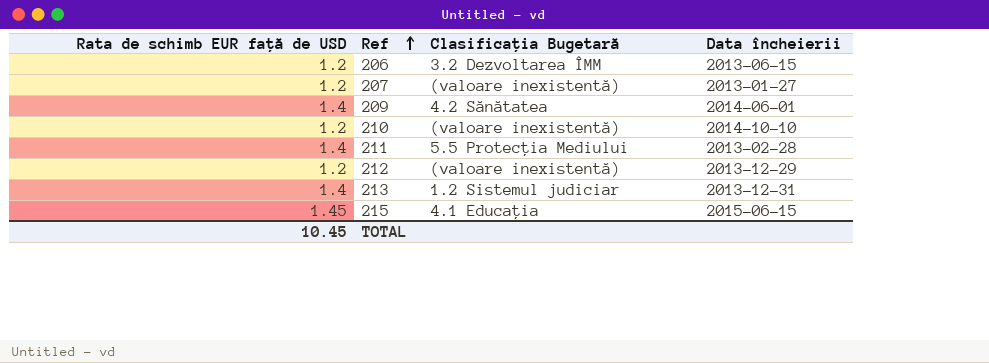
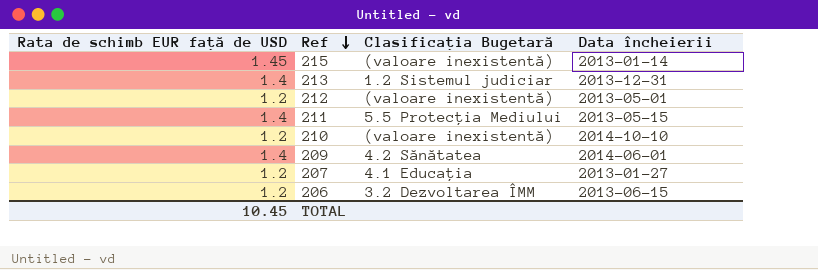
row order: Ref ascending -> Ref descending
215 | Clasificaţia Bugetară: 4.1 Educaţia -> (valoare inexistentă)
215 | Data încheierii: 2015-06-15 -> 2013-01-14
212 | Data încheierii: 2013-12-29 -> 2013-05-01
211 | Data încheierii: 2013-02-28 -> 2013-05-15
207 | Clasificaţia Bugetară: (valoare inexistentă) -> 4.1 Educaţia

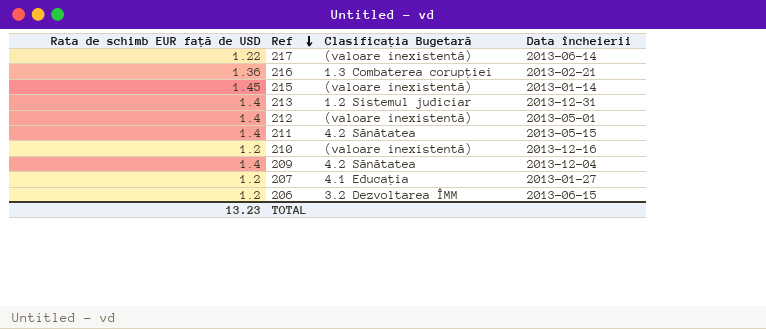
row 217: none -> 1.22 | (valoare inexistentă) | 2013-06-14
row 216: none -> 1.36 | 1.3 Combaterea corupţiei | 2013-02-21
212 | Rata de schimb EUR faţă de USD: 1.2 -> 1.4
211 | Clasificaţia Bugetară: 5.5 Protecţia Mediului -> 4.2 Sănătatea
210 | Data încheierii: 2014-10-10 -> 2013-12-16
209 | Data încheierii: 2014-06-01 -> 2013-12-04
TOTAL | Rata de schimb EUR faţă de USD: 10.45 -> 13.23

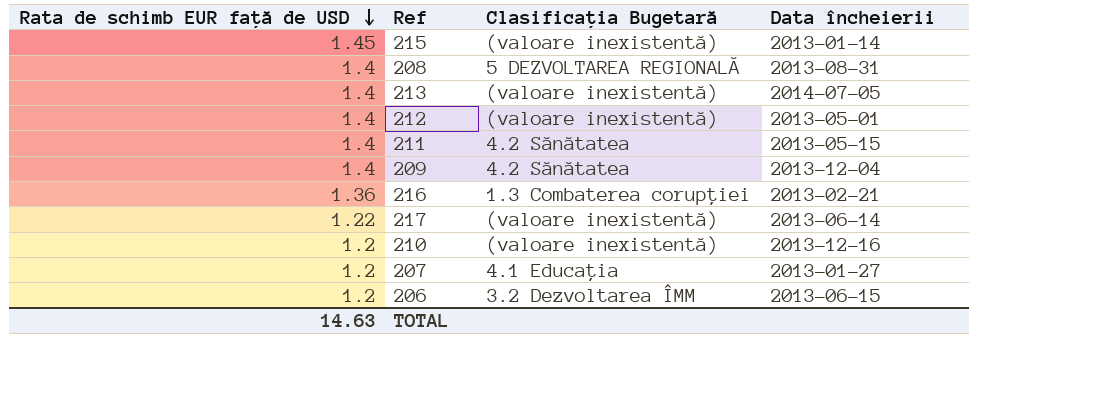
row order: Ref descending -> Rata de schimb EUR faţă de USD descending
row 208: none -> 1.4 | 5 DEZVOLTAREA REGIONALĂ | 2013-08-31
213 | Clasificaţia Bugetară: 1.2 Sistemul judiciar -> (valoare inexistentă)
213 | Data încheierii: 2013-12-31 -> 2014-07-05
TOTAL | Rata de schimb EUR faţă de USD: 13.23 -> 14.63

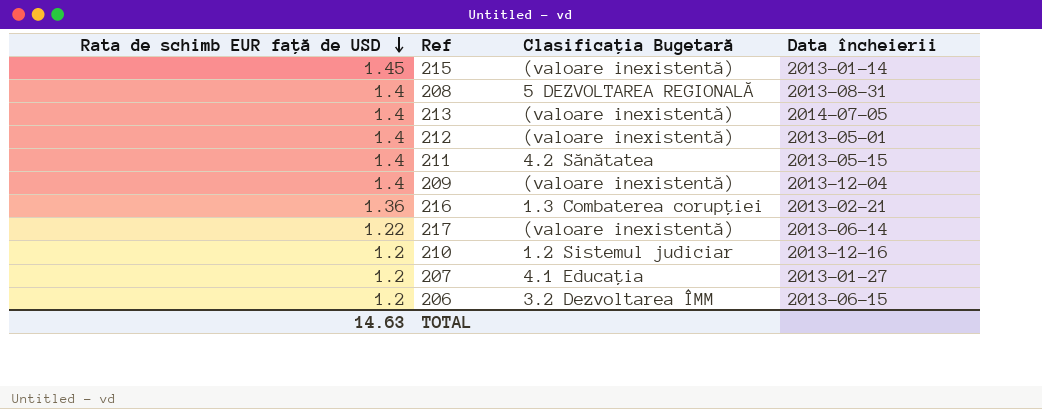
209 | Clasificaţia Bugetară: 4.2 Sănătatea -> (valoare inexistentă)
210 | Clasificaţia Bugetară: (valoare inexistentă) -> 1.2 Sistemul judiciar

